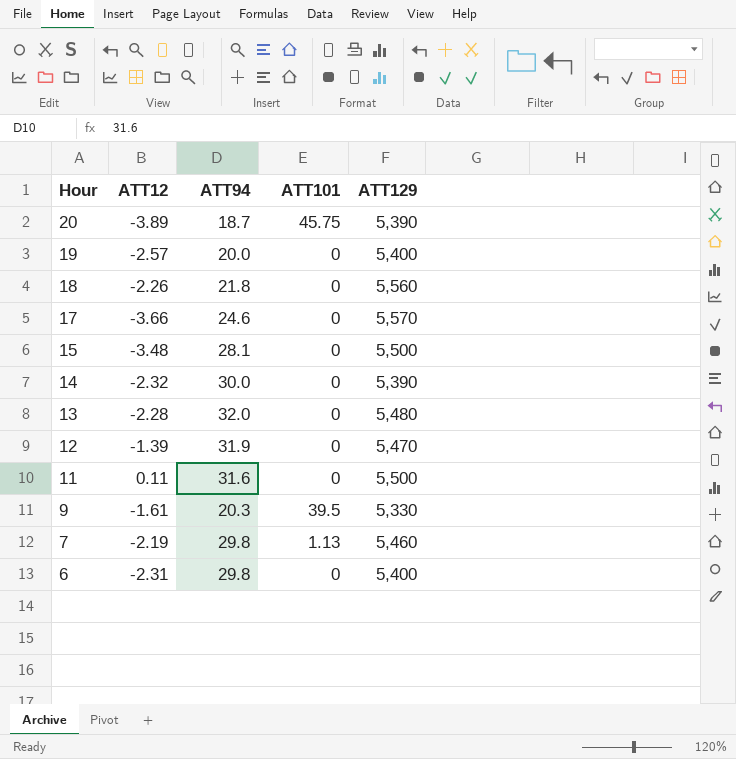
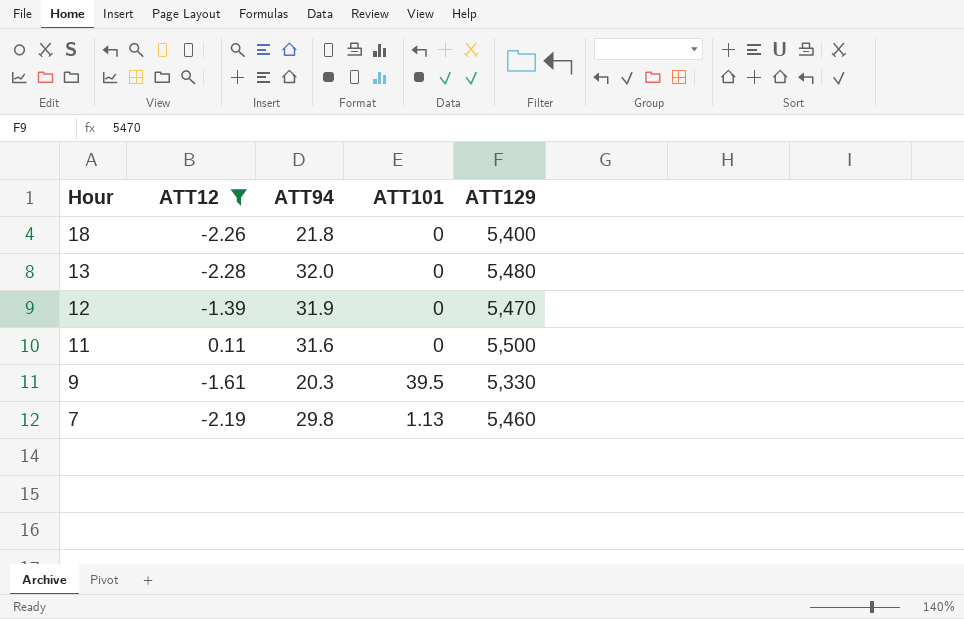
filter: none -> ATT12 >= -2.28
18 | ATT129: 5,560 -> 5,400

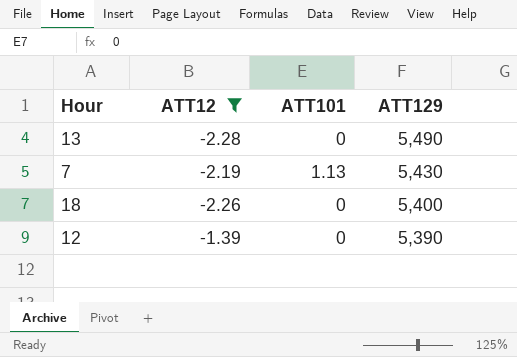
row order: Hour descending -> ATT129 descending
column ATT94 | position: 3 -> none
row 11: 0.11 | 31.6 | 0 | 5,500 -> none
row 9: -1.61 | 20.3 | 39.5 | 5,330 -> none
13 | ATT129: 5,480 -> 5,490
7 | ATT129: 5,460 -> 5,430
12 | ATT129: 5,470 -> 5,390

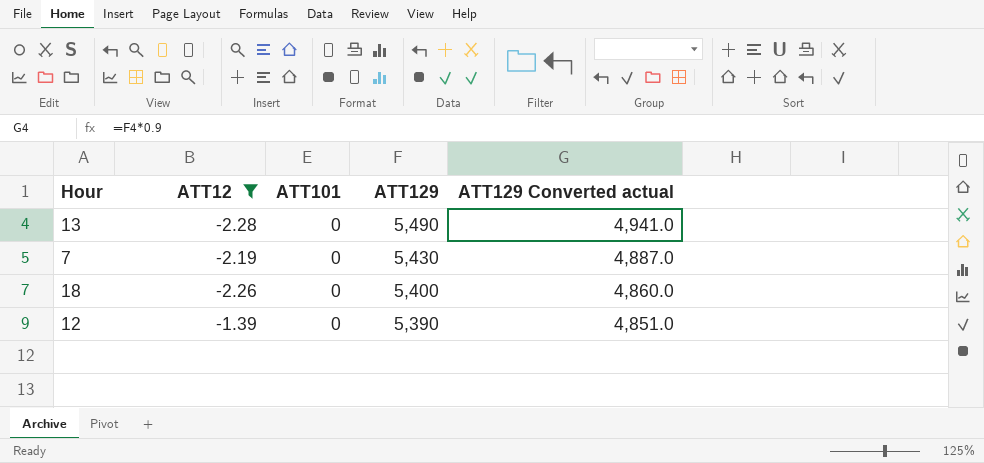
column ATT129 Converted actual | formula: none -> [ATT129] * 0.9
7 | ATT101: 1.13 -> 0

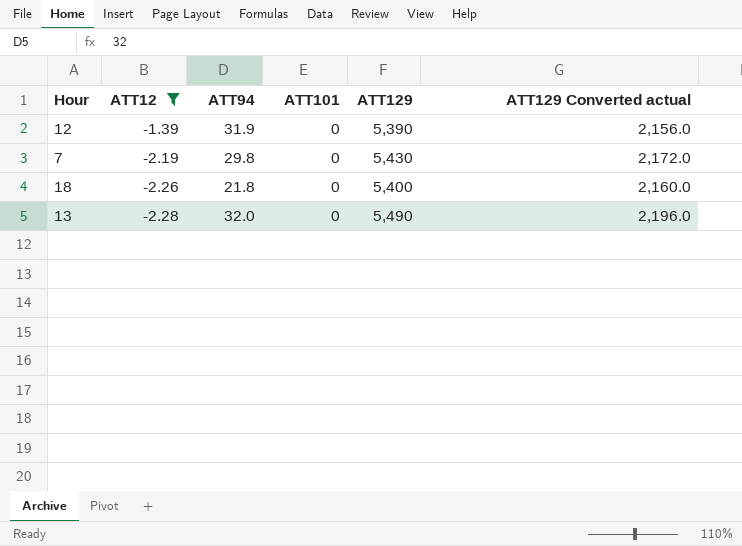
row order: ATT129 descending -> ATT12 descending
column ATT94 | position: none -> 3
column ATT129 Converted actual | formula: [ATT129] * 0.9 -> [ATT129] * 0.4

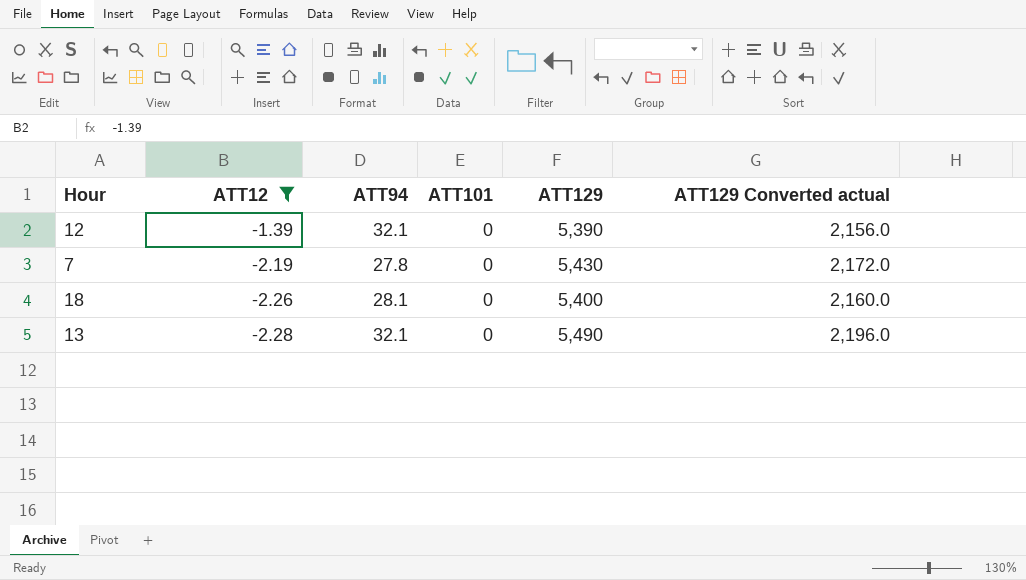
12 | ATT94: 31.9 -> 32.1
7 | ATT94: 29.8 -> 27.8
18 | ATT94: 21.8 -> 28.1
13 | ATT94: 32.0 -> 32.1

